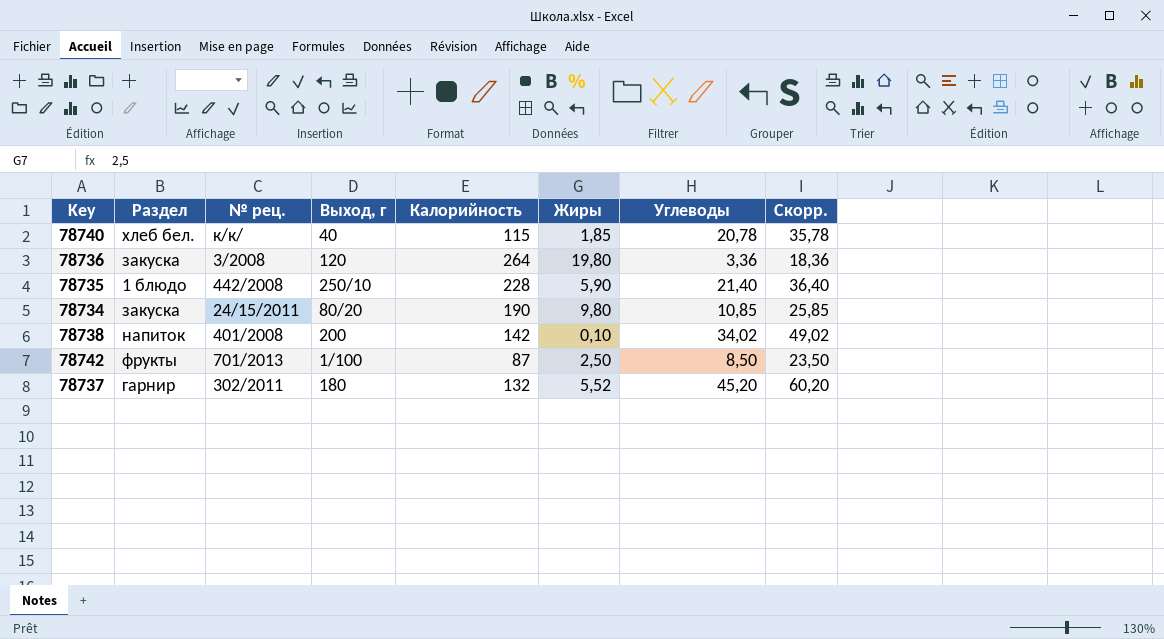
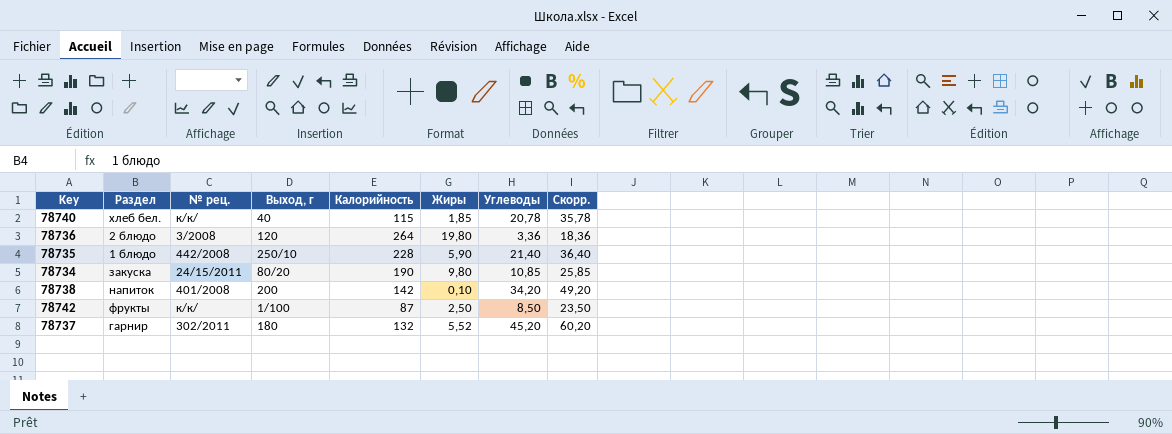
78736 | Раздел: закуска -> 2 блюдо
78738 | Углеводы: 34,02 -> 34,20
78738 | Скорр.: 49,02 -> 49,20
78742 | № рец.: 701/2013 -> к/к/

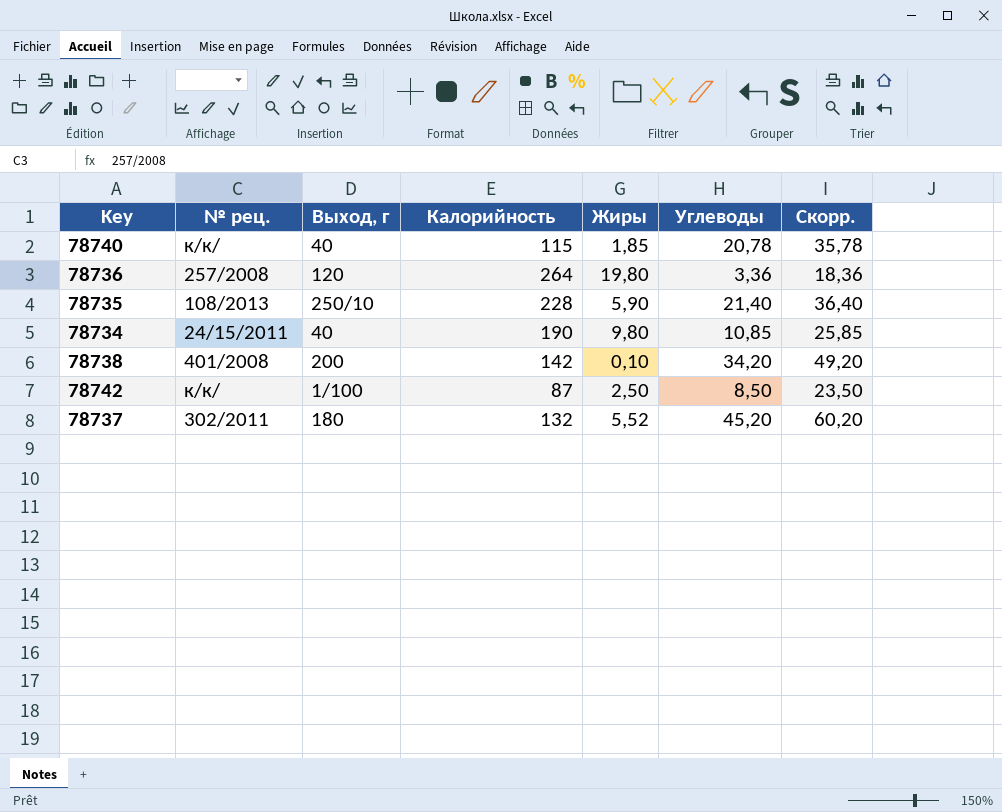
column Раздел | position: 2 -> none
78736 | № рец.: 3/2008 -> 257/2008
78735 | № рец.: 442/2008 -> 108/2013
78734 | Выход, г: 80/20 -> 40

